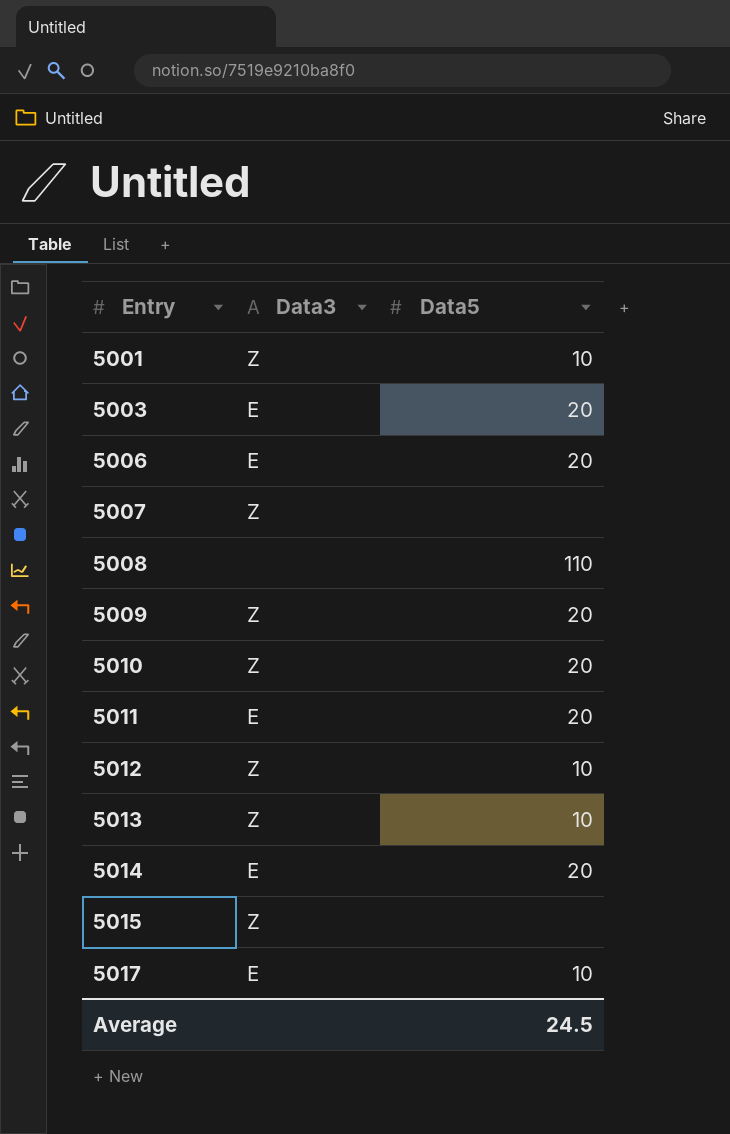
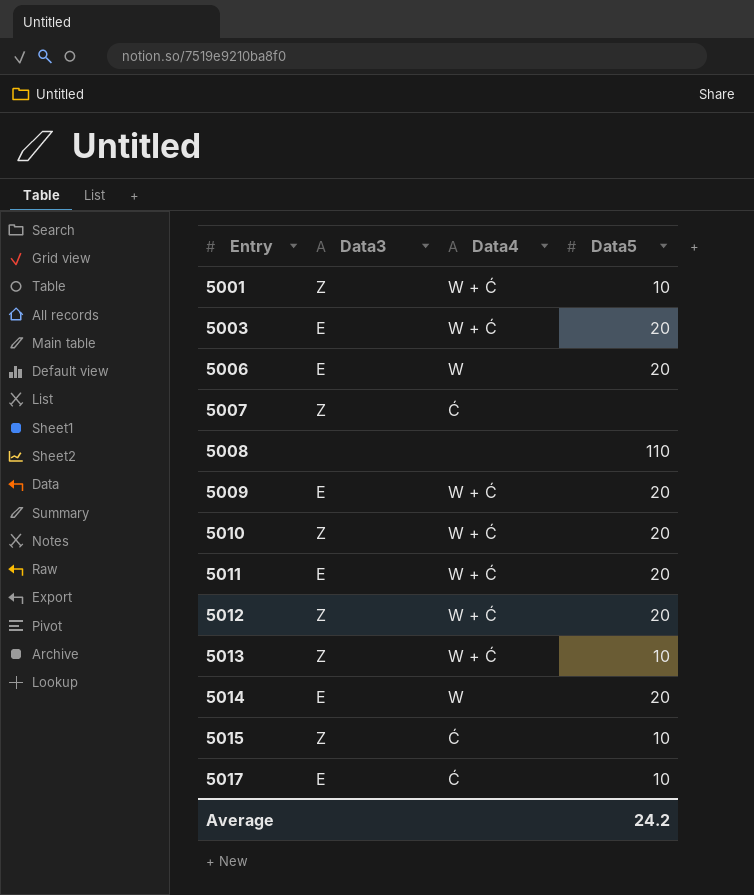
column Data4 | position: none -> 3
5009 | Data3: Z -> E
5012 | Data5: 10 -> 20
5015 | Data5: none -> 10
Average | Data5: 24.5 -> 24.2

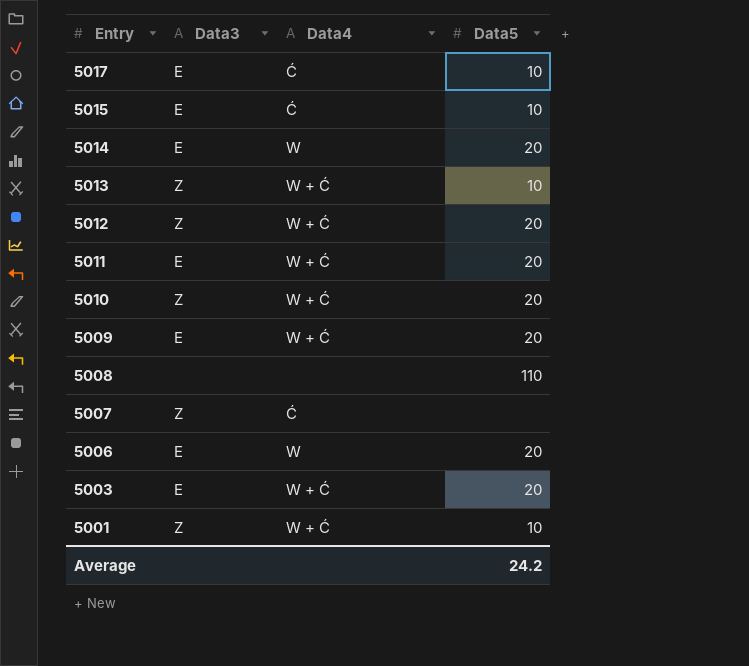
row order: Entry ascending -> Entry descending
5015 | Data3: Z -> E

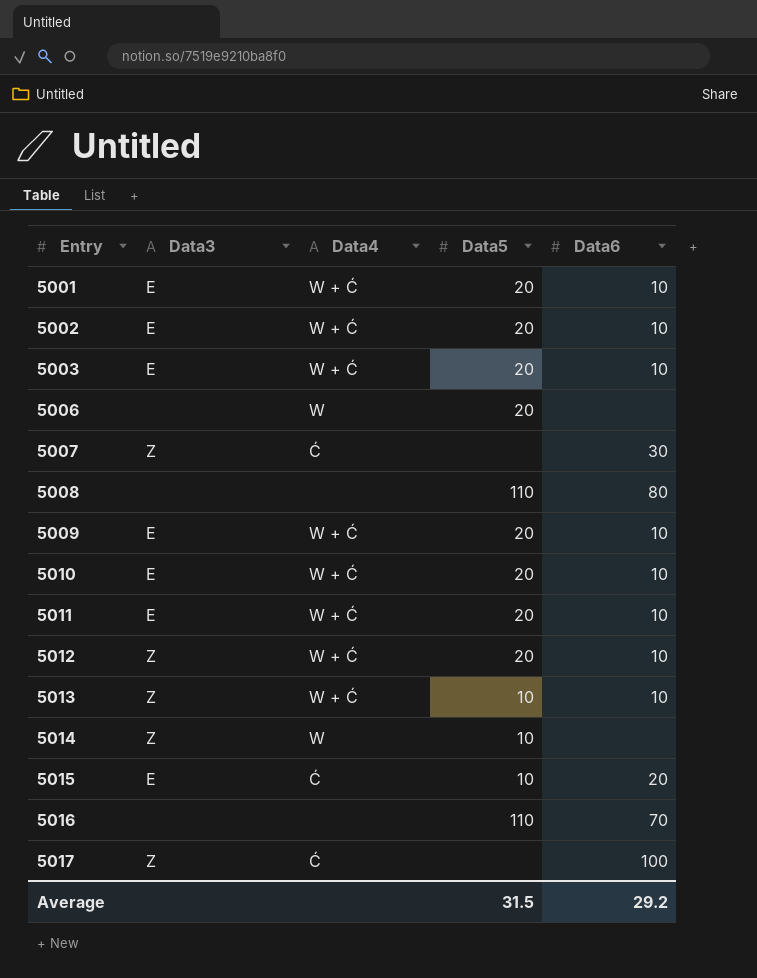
row order: Entry descending -> Entry ascending
column Data6 | position: none -> 5
5001 | Data3: Z -> E
5001 | Data5: 10 -> 20
row 5002: none -> E | W + Ć | 20 | 10
5006 | Data3: E -> none
5010 | Data3: Z -> E
5014 | Data3: E -> Z
5014 | Data5: 20 -> 10
row 5016: none -> none | none | 110 | 70
5017 | Data3: E -> Z
5017 | Data5: 10 -> none
Average | Data5: 24.2 -> 31.5

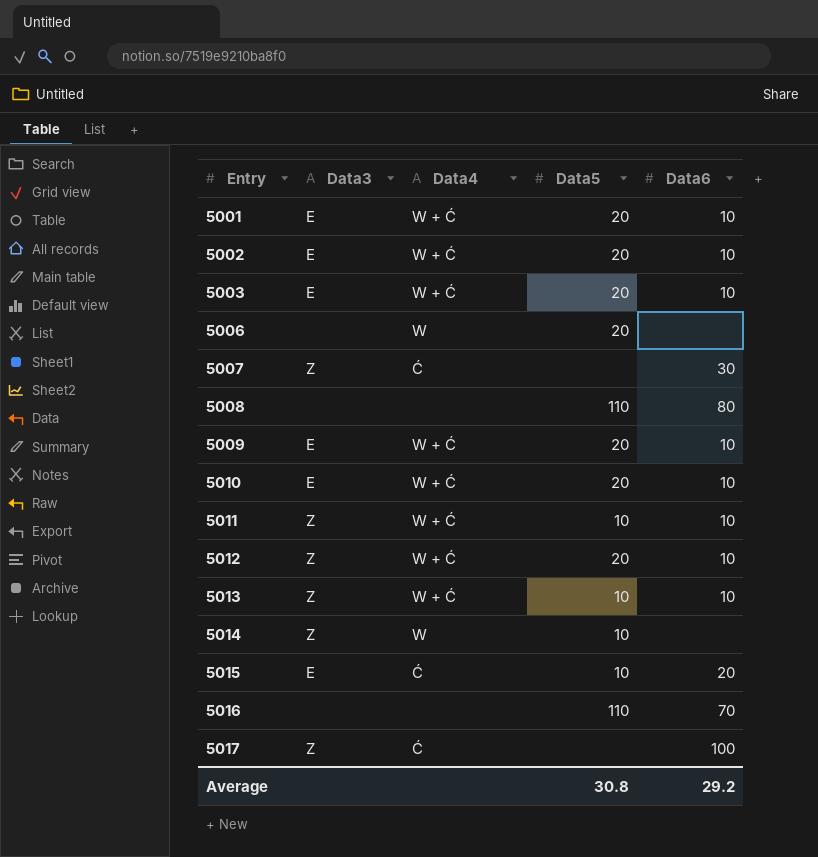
5011 | Data3: E -> Z
5011 | Data5: 20 -> 10
Average | Data5: 31.5 -> 30.8

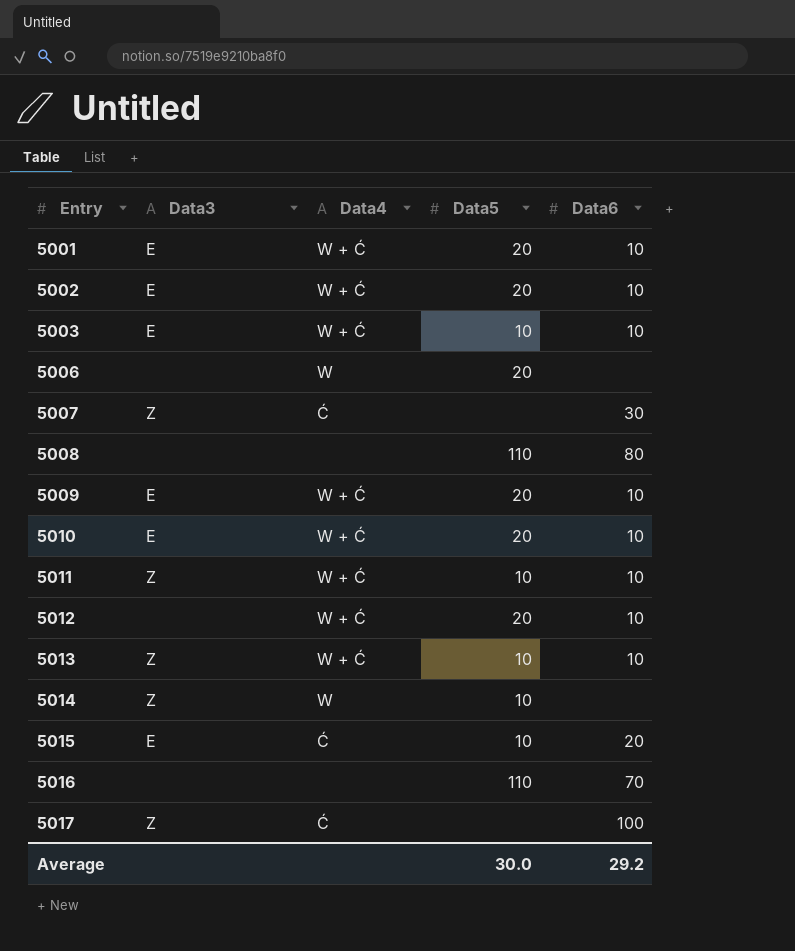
5003 | Data5: 20 -> 10
5012 | Data3: Z -> none
Average | Data5: 30.8 -> 30.0

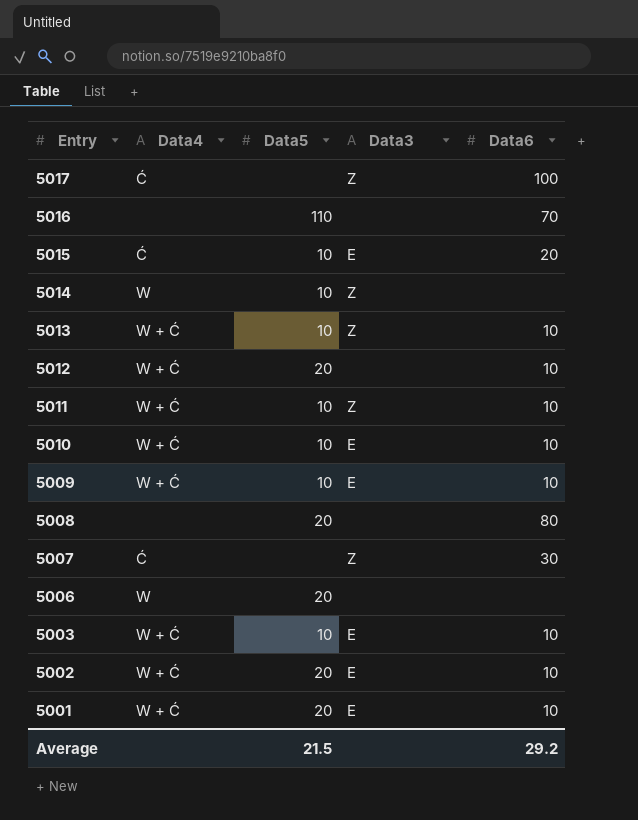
row order: Entry ascending -> Entry descending
column Data3 | position: 2 -> 4
5010 | Data5: 20 -> 10
5009 | Data5: 20 -> 10
5008 | Data5: 110 -> 20
Average | Data5: 30.0 -> 21.5

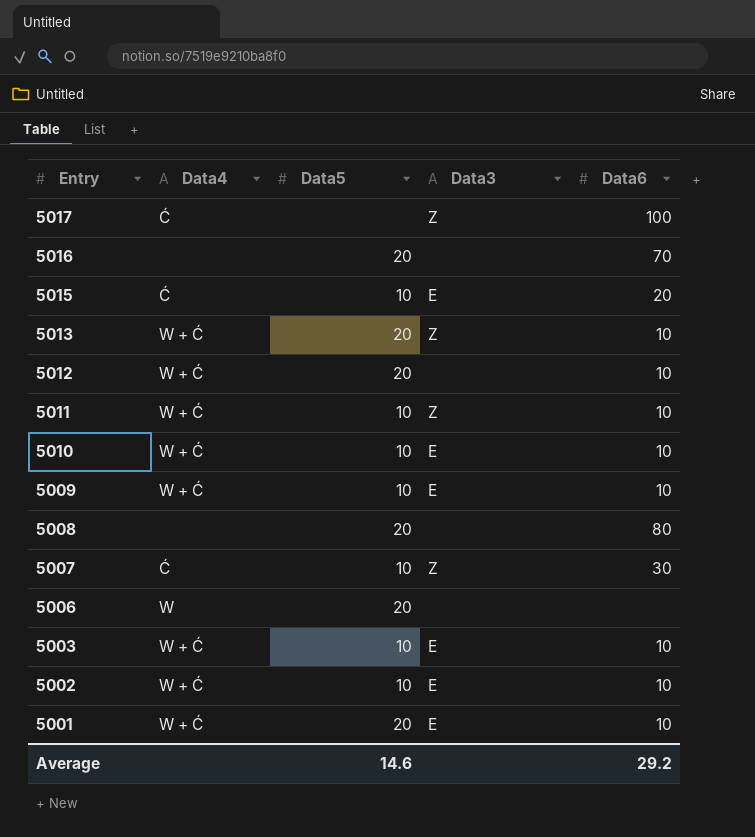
row 5014: W | 10 | Z | none -> none
5016 | Data5: 110 -> 20
5013 | Data5: 10 -> 20
5007 | Data5: none -> 10
5002 | Data5: 20 -> 10
Average | Data5: 21.5 -> 14.6

